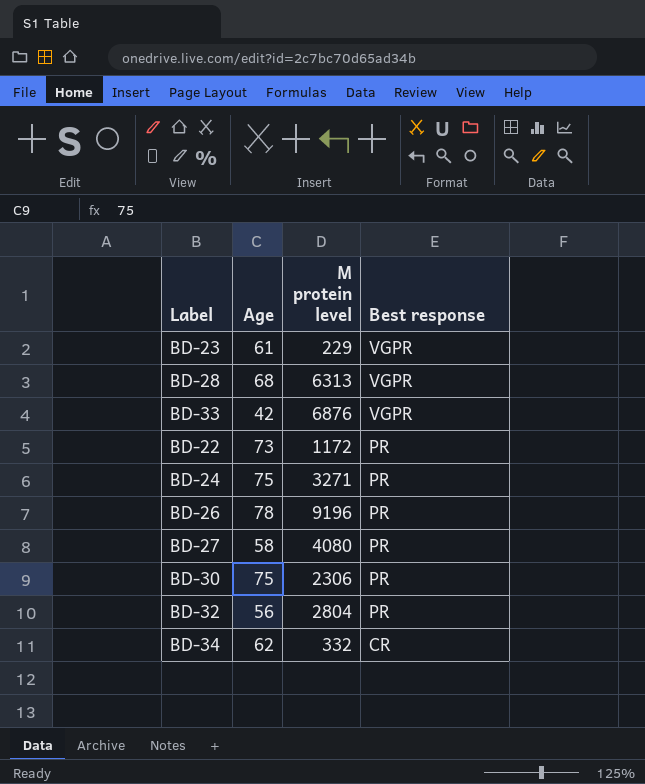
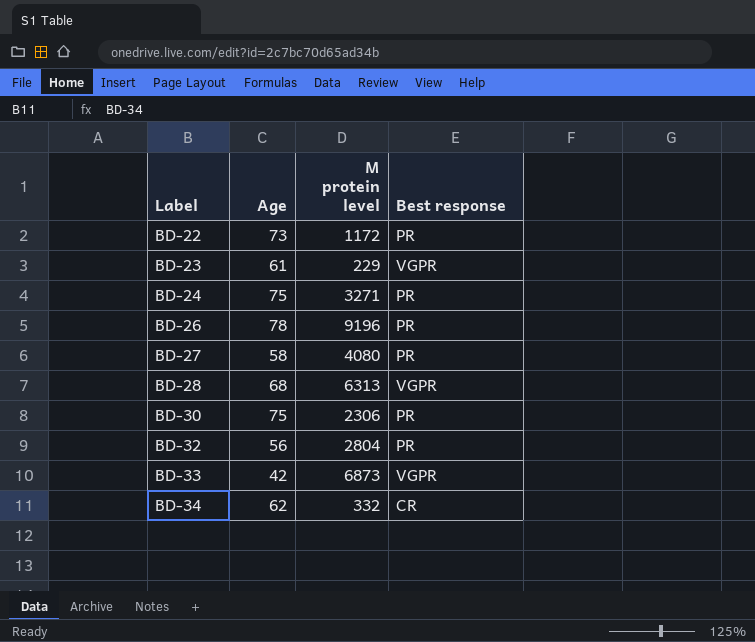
row order: Best response descending -> Label ascending
BD-33 | M protein level: 6876 -> 6873

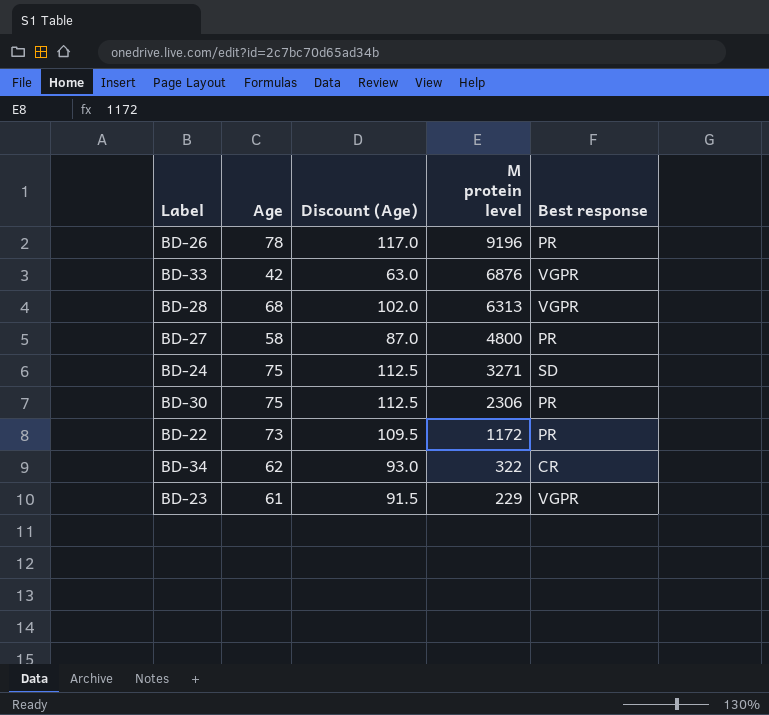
row order: Label ascending -> M protein level descending
column Discount (Age) | formula: none -> [Age] * 1.5
row BD-32: 56 | 2804 | PR -> none
BD-33 | M protein level: 6873 -> 6876
BD-27 | M protein level: 4080 -> 4800
BD-24 | Best response: PR -> SD
BD-34 | M protein level: 332 -> 322

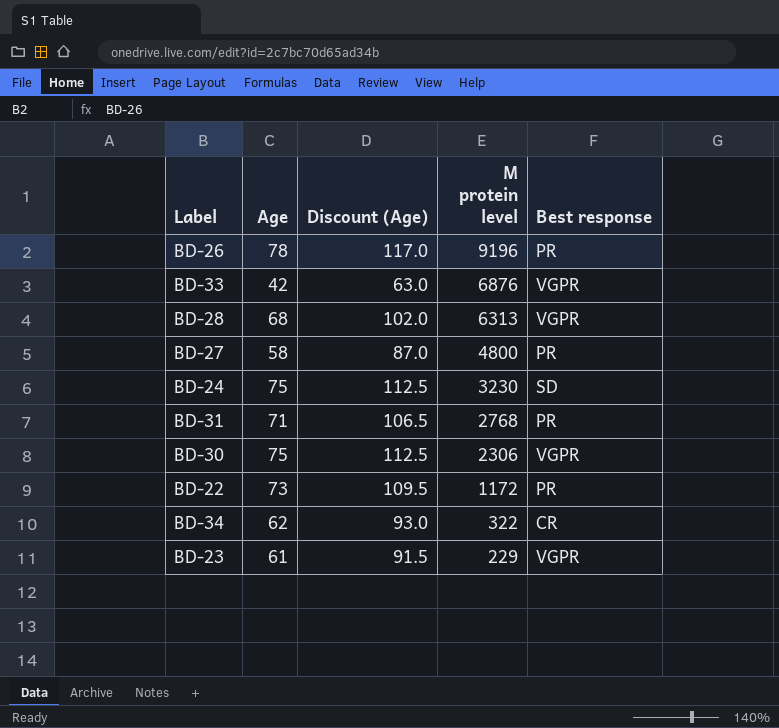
BD-24 | M protein level: 3271 -> 3230
row BD-31: none -> 71 | 106.5 | 2768 | PR
BD-30 | Best response: PR -> VGPR

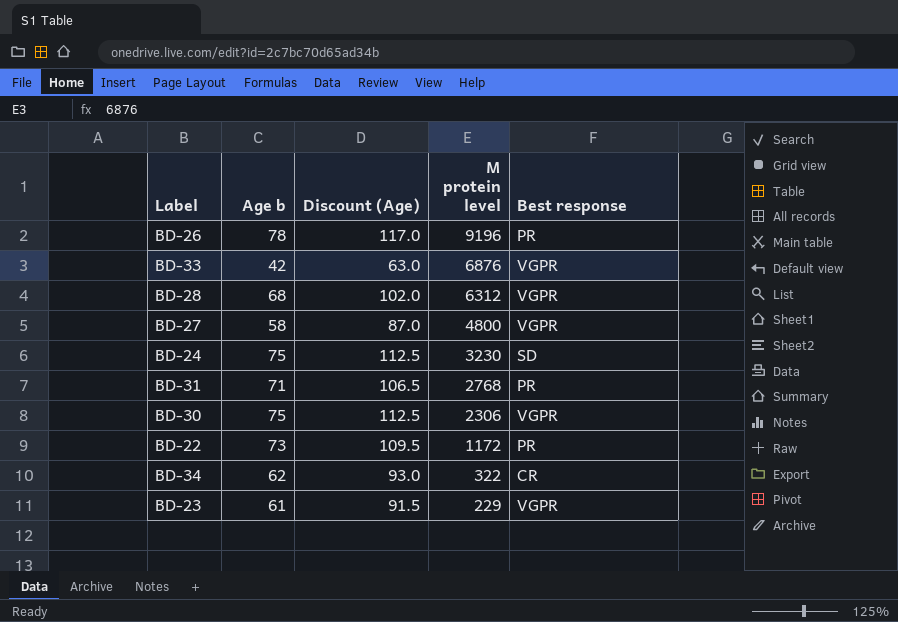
column name: Age -> Age b
BD-28 | M protein level: 6313 -> 6312
BD-27 | Best response: PR -> VGPR

